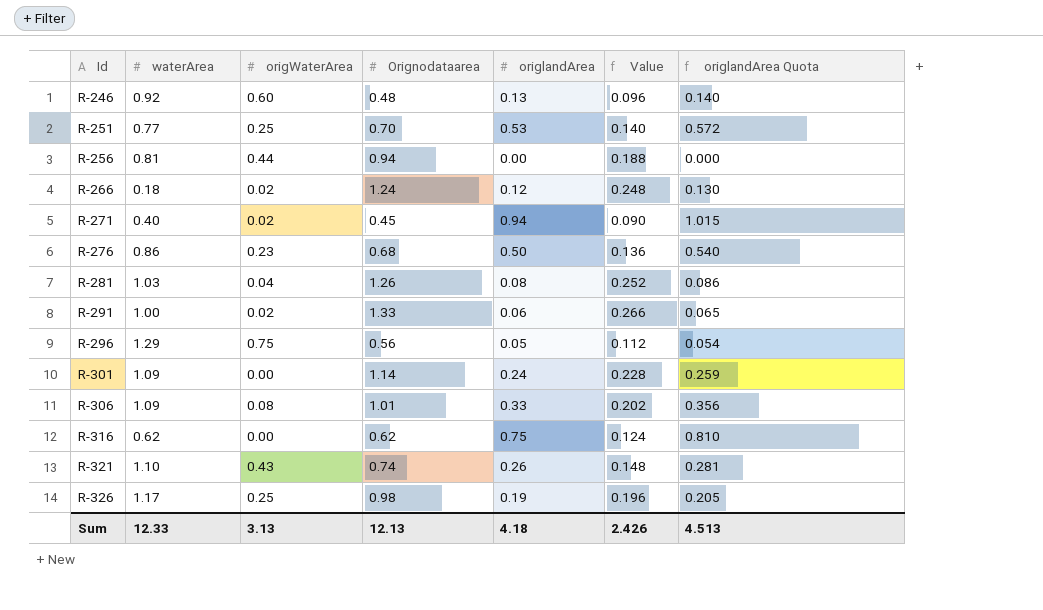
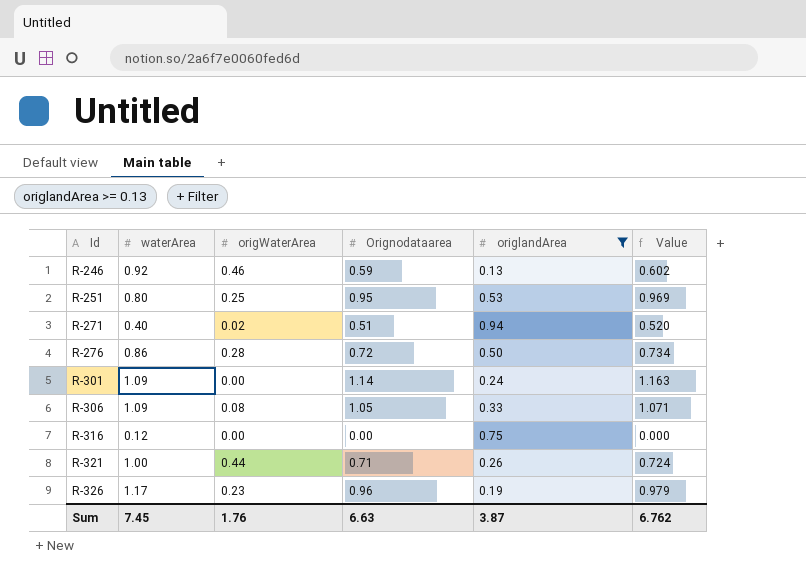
filter: none -> origlandArea >= 0.13
column origlandArea Quota | formula: [origlandArea] * 1.08 -> none
column Value | formula: [Orignodataarea] * 0.2 -> [Orignodataarea] * 1.02
R-246 | origWaterArea: 0.60 -> 0.46
R-246 | Orignodataarea: 0.48 -> 0.59
R-251 | waterArea: 0.77 -> 0.80
R-251 | Orignodataarea: 0.70 -> 0.95
R-271 | Orignodataarea: 0.45 -> 0.51
R-276 | origWaterArea: 0.23 -> 0.28
R-276 | Orignodataarea: 0.68 -> 0.72
R-306 | Orignodataarea: 1.01 -> 1.05
R-316 | waterArea: 0.62 -> 0.12
R-316 | Orignodataarea: 0.62 -> 0.00
R-321 | waterArea: 1.10 -> 1.00
R-321 | origWaterArea: 0.43 -> 0.44
R-321 | Orignodataarea: 0.74 -> 0.71
R-326 | origWaterArea: 0.25 -> 0.23
R-326 | Orignodataarea: 0.98 -> 0.96
Sum | waterArea: 12.33 -> 7.45
Sum | origWaterArea: 3.13 -> 1.76
Sum | Orignodataarea: 12.13 -> 6.63
Sum | origlandArea: 4.18 -> 3.87
Sum | Value: 2.426 -> 6.762

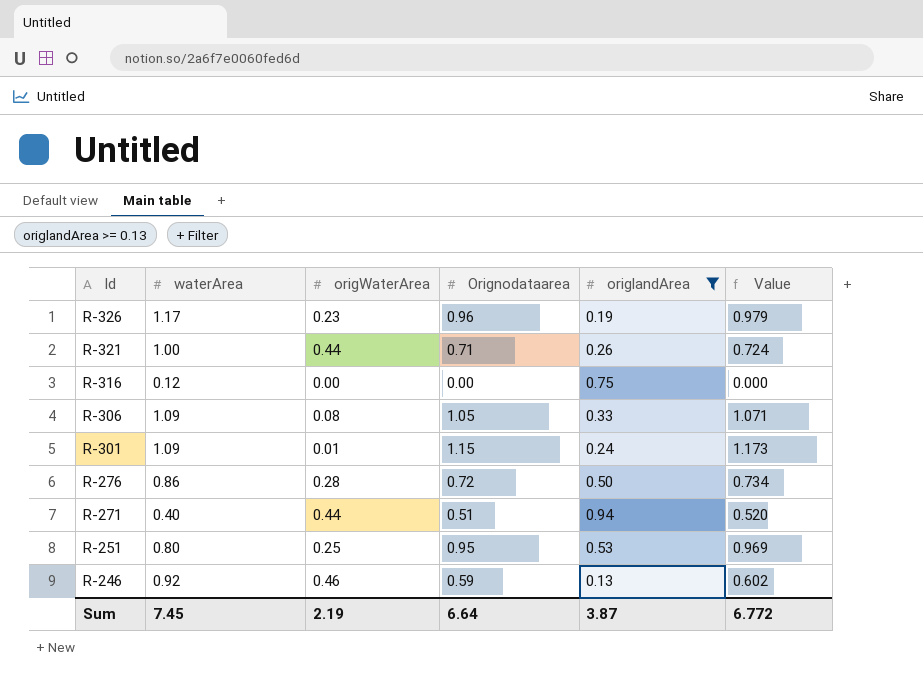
row order: Id ascending -> Id descending
R-301 | origWaterArea: 0.00 -> 0.01
R-301 | Orignodataarea: 1.14 -> 1.15
R-301 | Value: 1.163 -> 1.173
R-271 | origWaterArea: 0.02 -> 0.44
Sum | origWaterArea: 1.76 -> 2.19
Sum | Orignodataarea: 6.63 -> 6.64
Sum | Value: 6.762 -> 6.772

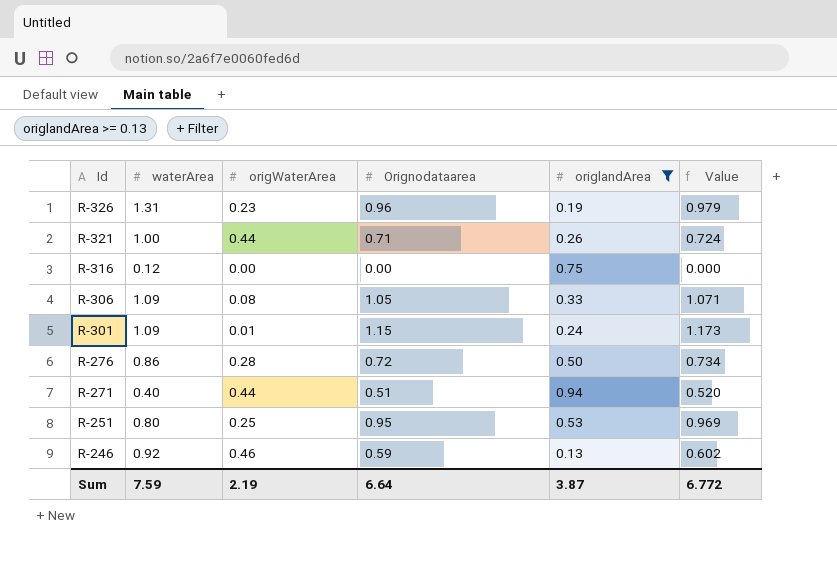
R-326 | waterArea: 1.17 -> 1.31
Sum | waterArea: 7.45 -> 7.59

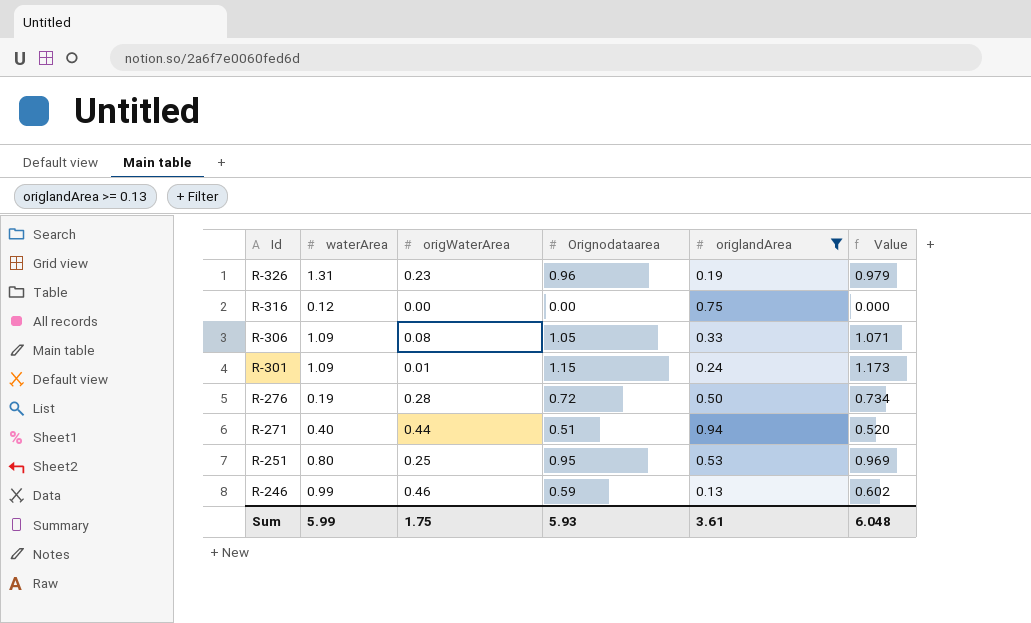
row R-321: 1.00 | 0.44 | 0.71 | 0.26 | 0.724 -> none
R-276 | waterArea: 0.86 -> 0.19
R-246 | waterArea: 0.92 -> 0.99
Sum | waterArea: 7.59 -> 5.99
Sum | origWaterArea: 2.19 -> 1.75
Sum | Orignodataarea: 6.64 -> 5.93
Sum | origlandArea: 3.87 -> 3.61
Sum | Value: 6.772 -> 6.048

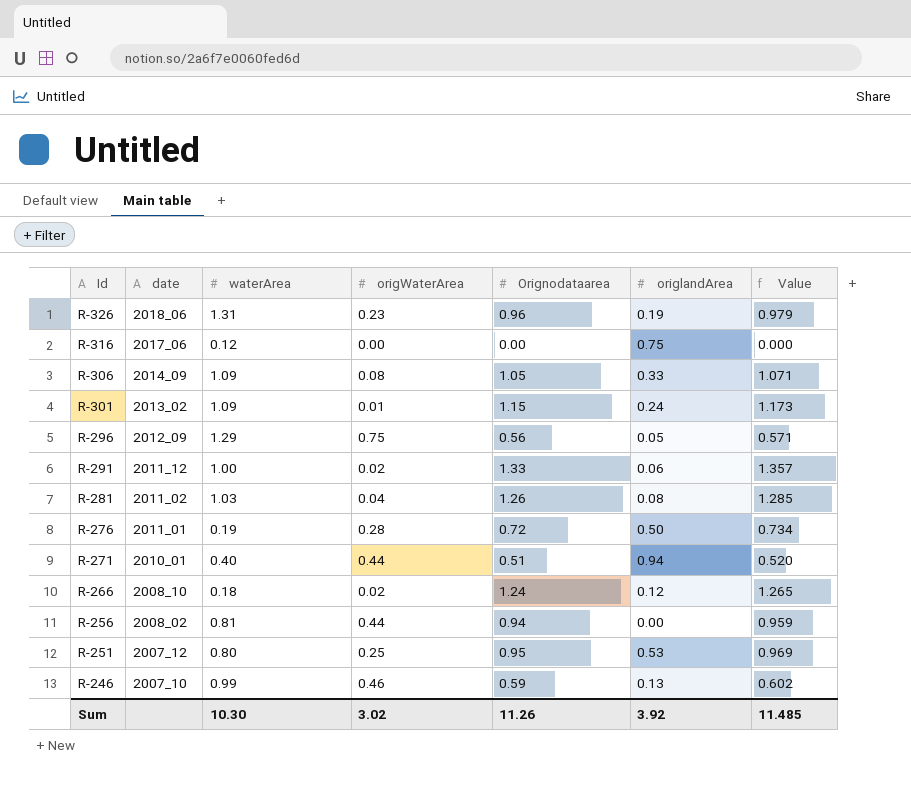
filter: origlandArea >= 0.13 -> none
column date | position: none -> 2
Sum | waterArea: 5.99 -> 10.30
Sum | origWaterArea: 1.75 -> 3.02
Sum | Orignodataarea: 5.93 -> 11.26
Sum | origlandArea: 3.61 -> 3.92
Sum | Value: 6.048 -> 11.485

